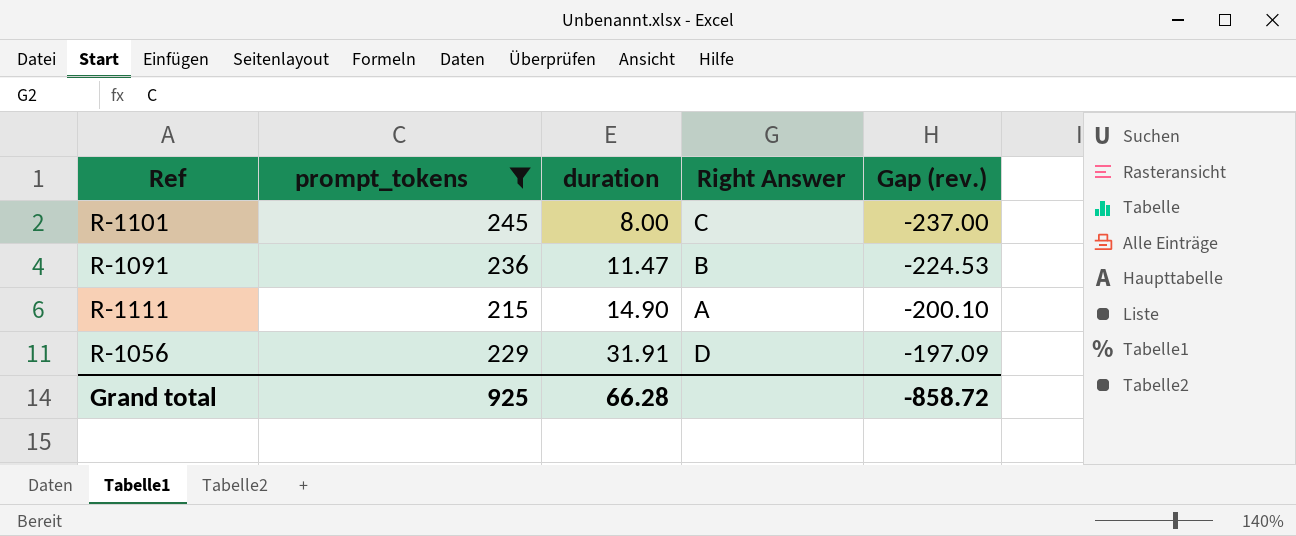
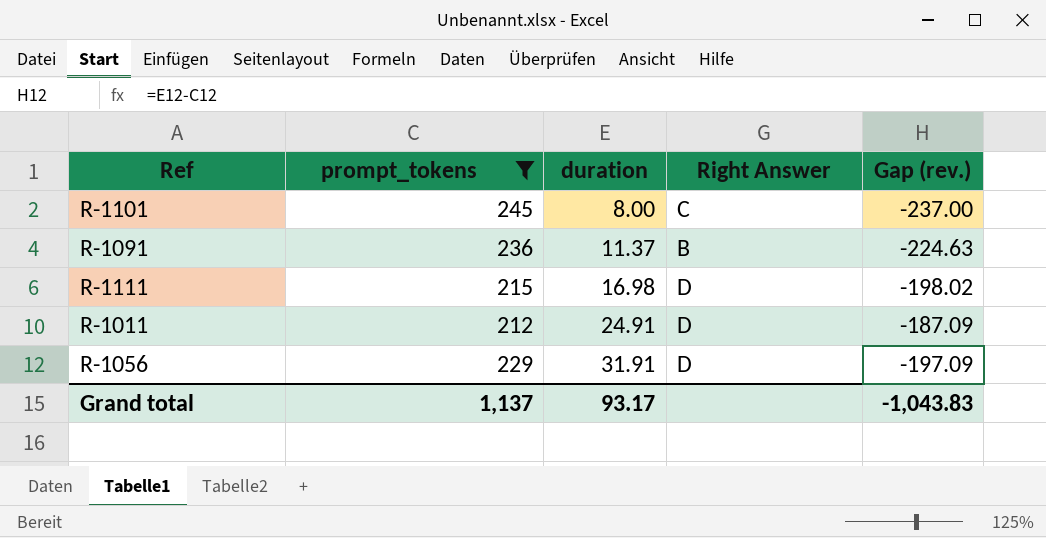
R-1091 | duration: 11.47 -> 11.37
R-1091 | Gap (rev.): -224.53 -> -224.63
R-1111 | duration: 14.90 -> 16.98
R-1111 | Right Answer: A -> D
R-1111 | Gap (rev.): -200.10 -> -198.02
row R-1011: none -> 212 | 24.91 | D | -187.09
Grand total | prompt_tokens: 925 -> 1,137
Grand total | duration: 66.28 -> 93.17
Grand total | Gap (rev.): -858.72 -> -1,043.83

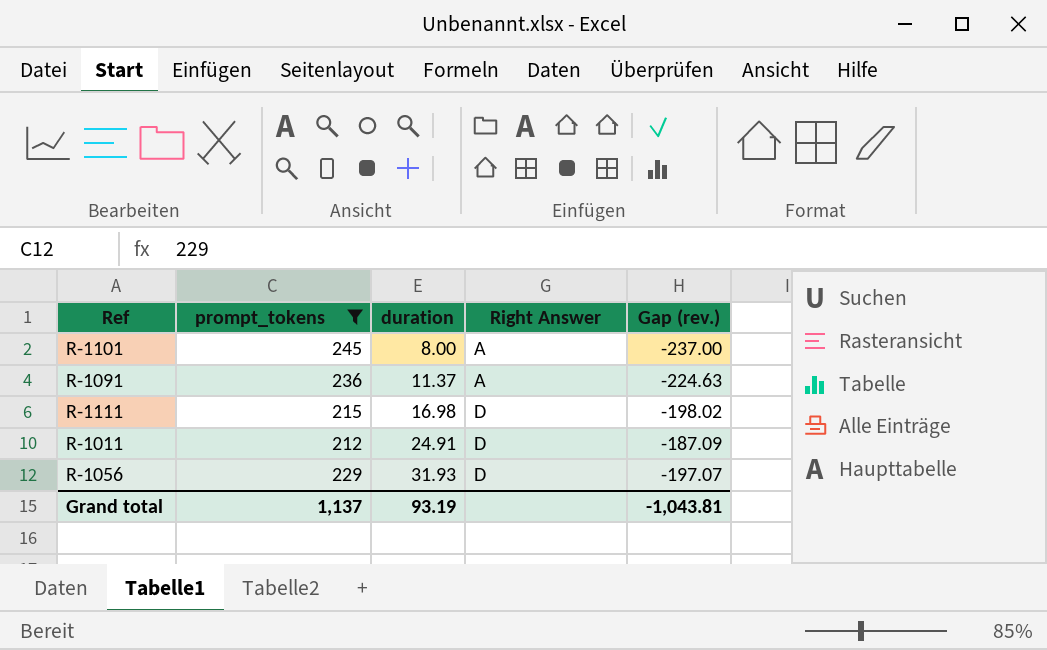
R-1101 | Right Answer: C -> A
R-1091 | Right Answer: B -> A
R-1056 | duration: 31.91 -> 31.93
R-1056 | Gap (rev.): -197.09 -> -197.07
Grand total | duration: 93.17 -> 93.19
Grand total | Gap (rev.): -1,043.83 -> -1,043.81

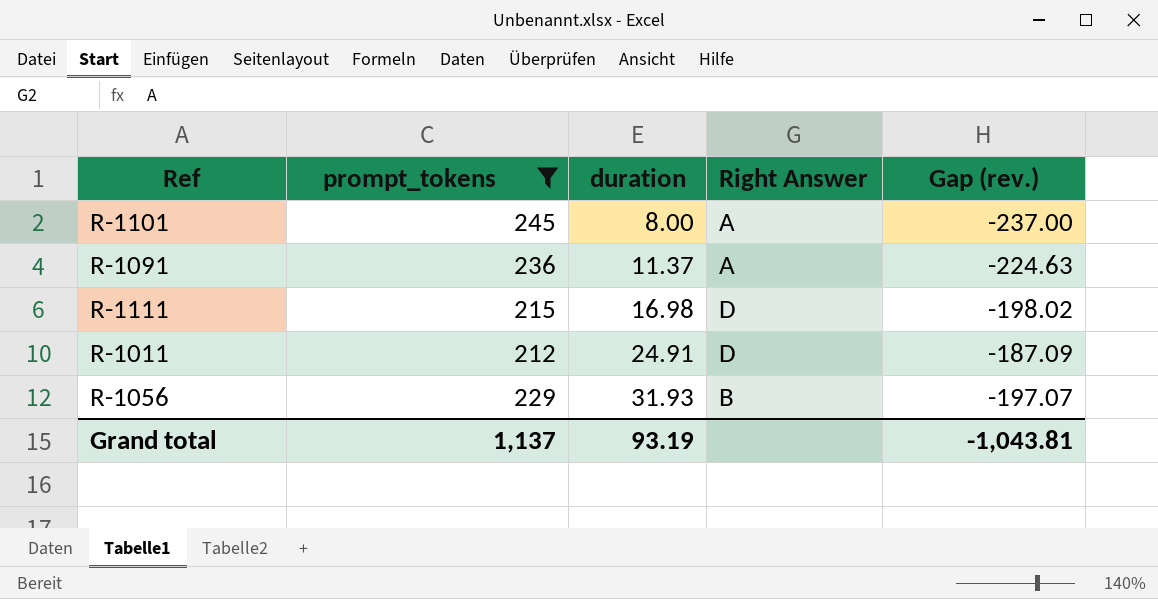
R-1056 | Right Answer: D -> B

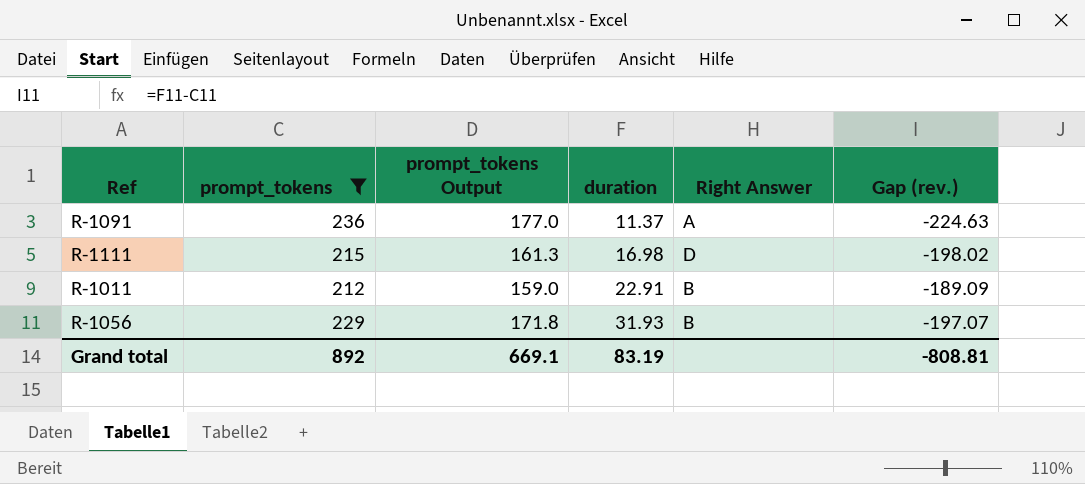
column prompt_tokens Output | formula: none -> [prompt_tokens] * 0.75
row R-1101: 245 | 8.00 | A | -237.00 -> none
R-1011 | duration: 24.91 -> 22.91
R-1011 | Right Answer: D -> B
R-1011 | Gap (rev.): -187.09 -> -189.09
Grand total | prompt_tokens: 1,137 -> 892
Grand total | duration: 93.19 -> 83.19
Grand total | Gap (rev.): -1,043.81 -> -808.81

